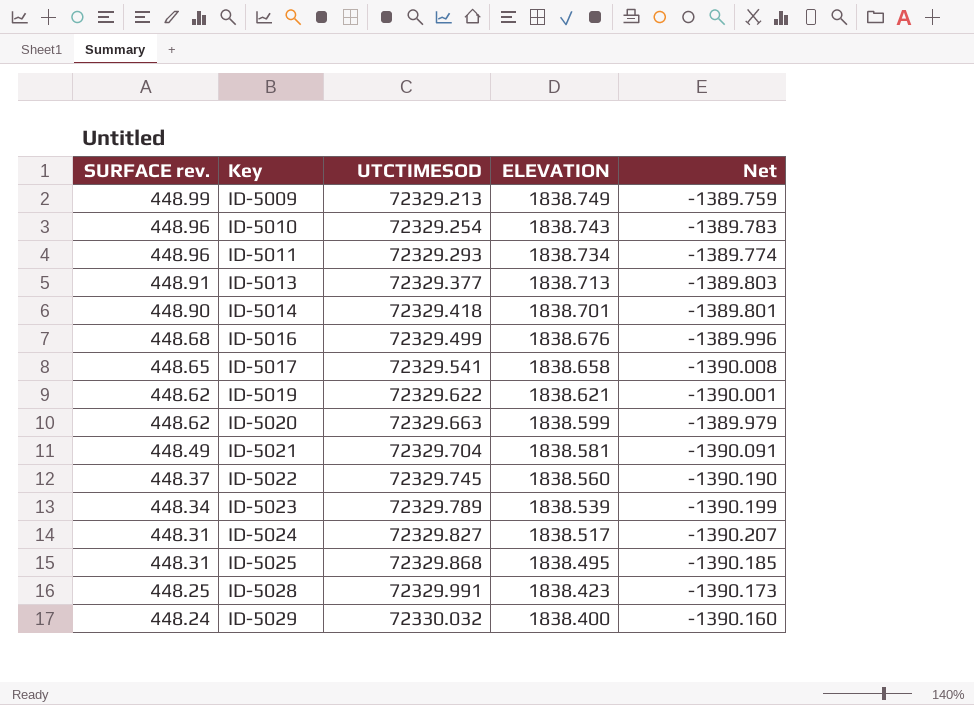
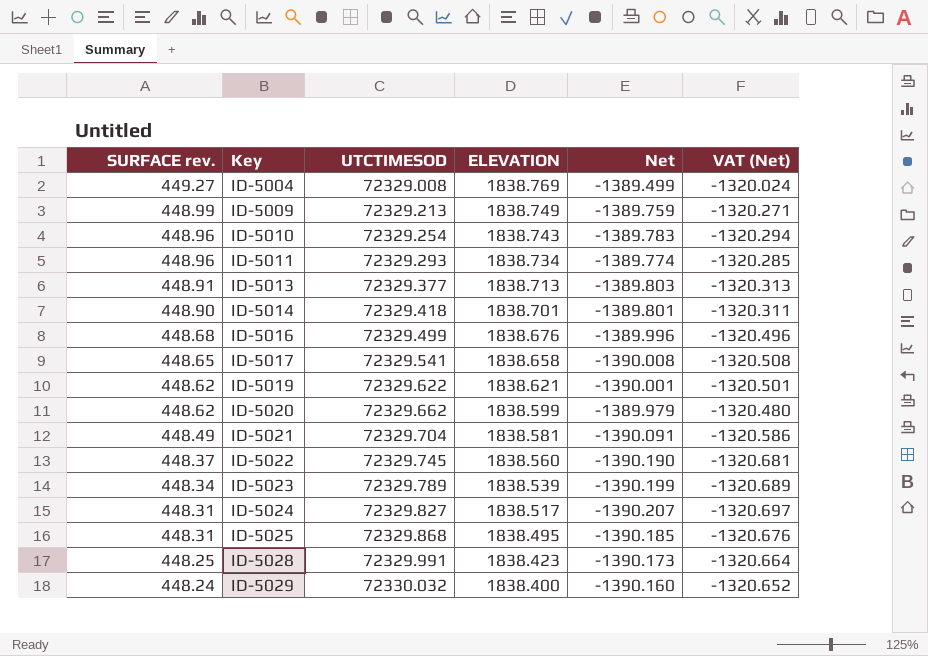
column VAT (Net) | formula: none -> [Net] * 0.95
row ID-5004: none -> 449.27 | 72329.008 | 1838.769 | -1389.499 | -1320.024
ID-5020 | UTCTIMESOD: 72329.663 -> 72329.662

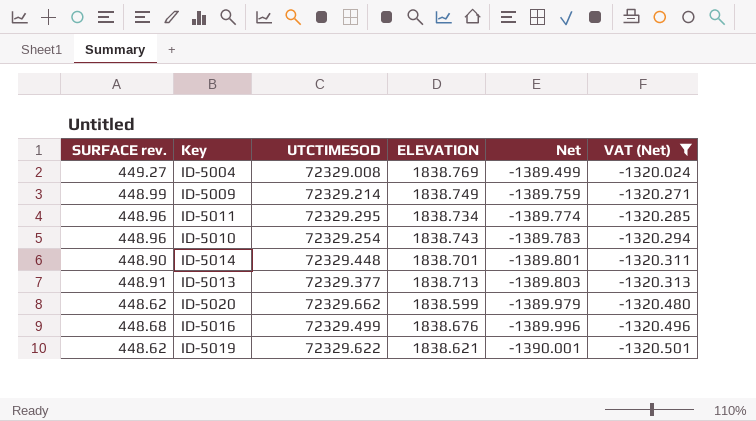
filter: none -> VAT (Net) >= -1320.501
row order: SURFACE rev. descending -> Net descending
ID-5009 | UTCTIMESOD: 72329.213 -> 72329.214
ID-5011 | UTCTIMESOD: 72329.293 -> 72329.295
ID-5014 | UTCTIMESOD: 72329.418 -> 72329.448

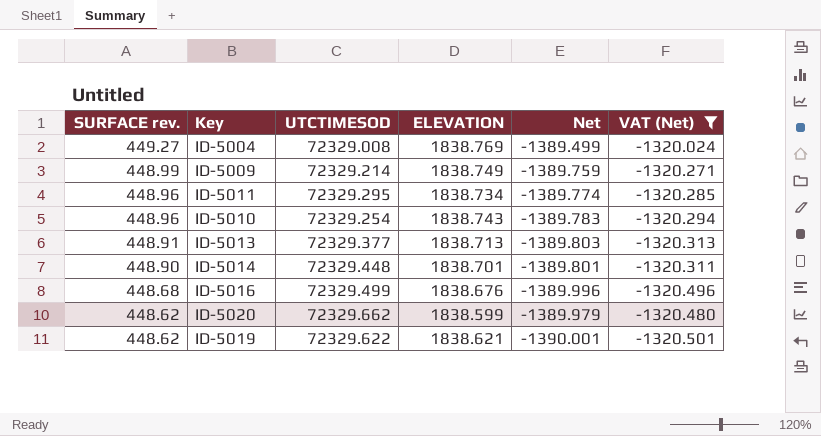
row order: Net descending -> SURFACE rev. descending

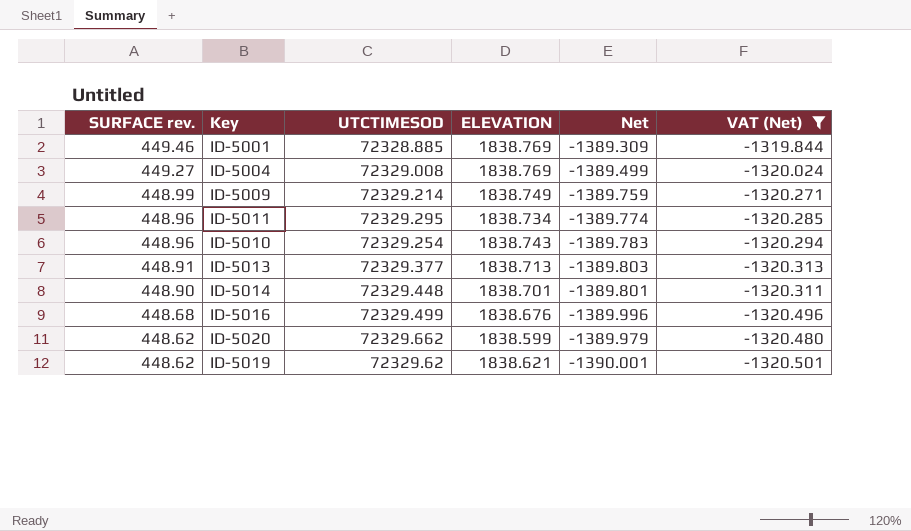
row ID-5001: none -> 449.46 | 72328.885 | 1838.769 | -1389.309 | -1319.844
ID-5019 | UTCTIMESOD: 72329.622 -> 72329.62

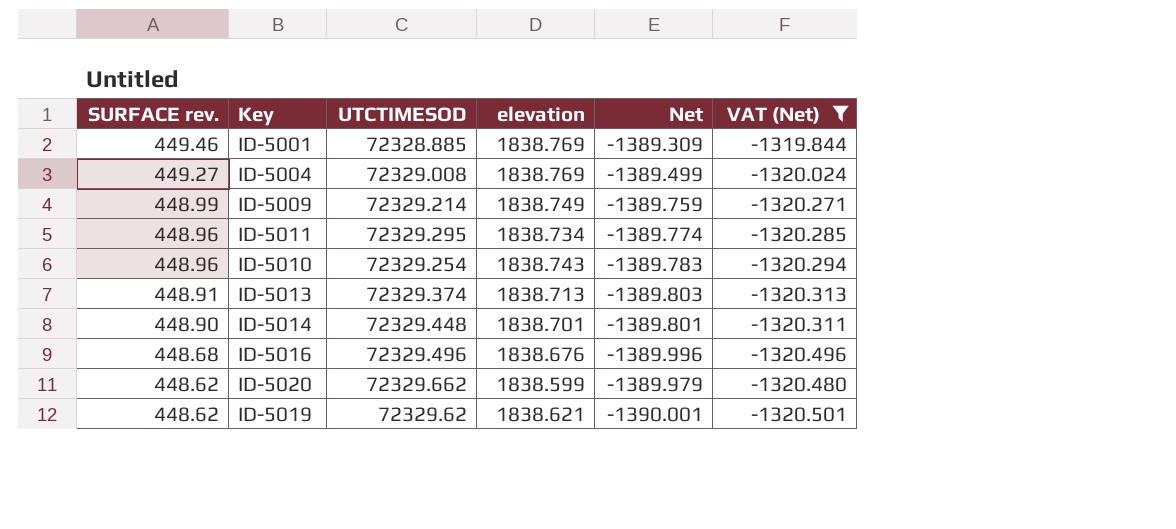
column name: ELEVATION -> elevation
ID-5013 | UTCTIMESOD: 72329.377 -> 72329.374
ID-5016 | UTCTIMESOD: 72329.499 -> 72329.496

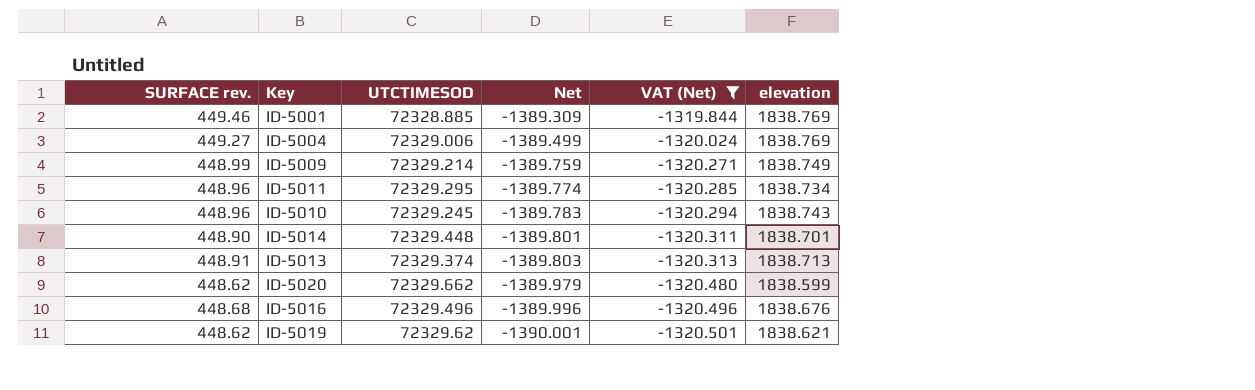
row order: SURFACE rev. descending -> Net descending
column elevation | position: 4 -> 6
ID-5004 | UTCTIMESOD: 72329.008 -> 72329.006
ID-5010 | UTCTIMESOD: 72329.254 -> 72329.245

